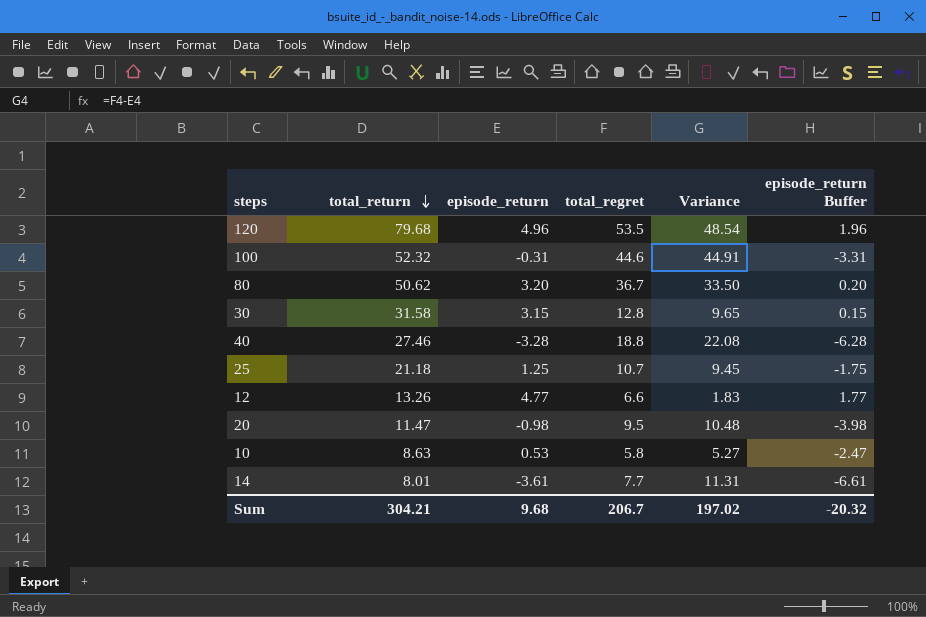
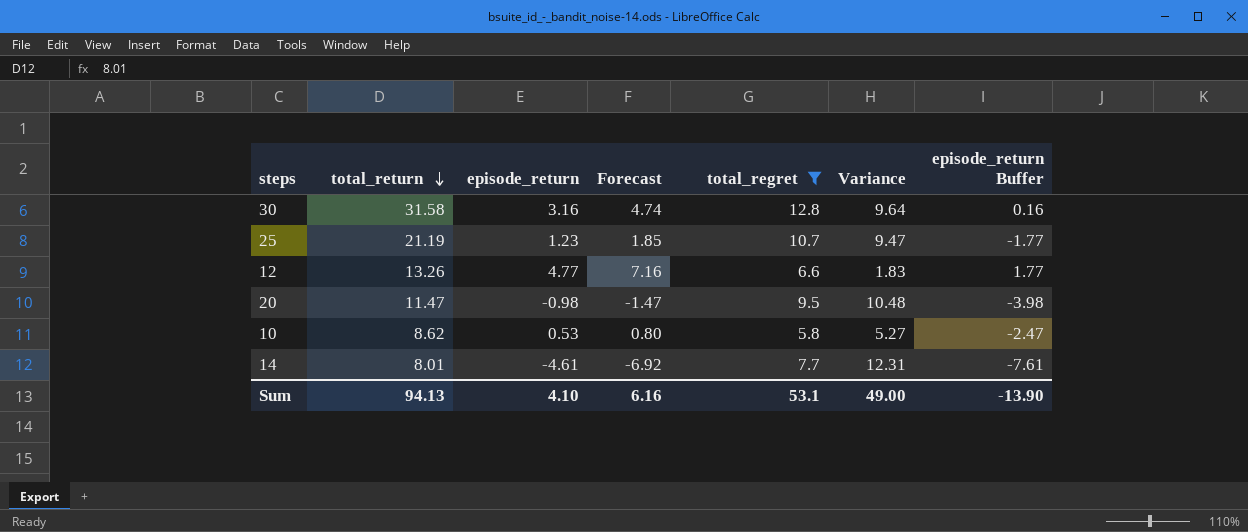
filter: none -> total_regret <= 12.8
column Forecast | formula: none -> [episode_return] * 1.5
30 | episode_return: 3.15 -> 3.16
30 | Variance: 9.65 -> 9.64
30 | episode_return Buffer: 0.15 -> 0.16
25 | total_return: 21.18 -> 21.19
25 | episode_return: 1.25 -> 1.23
25 | Variance: 9.45 -> 9.47
25 | episode_return Buffer: -1.75 -> -1.77
10 | total_return: 8.63 -> 8.62
14 | episode_return: -3.61 -> -4.61
14 | Variance: 11.31 -> 12.31
14 | episode_return Buffer: -6.61 -> -7.61
Sum | total_return: 304.21 -> 94.13
Sum | episode_return: 9.68 -> 4.10
Sum | total_regret: 206.7 -> 53.1
Sum | Variance: 197.02 -> 49.00
Sum | episode_return Buffer: -20.32 -> -13.90

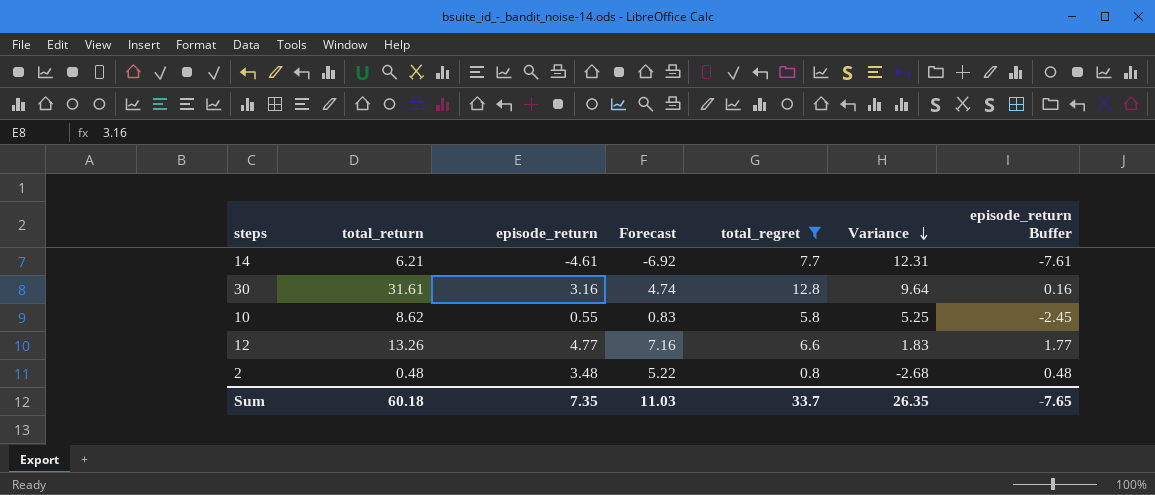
row order: total_return descending -> Variance descending
row 25: 21.19 | 1.23 | 1.85 | 10.7 | 9.47 | -1.77 -> none
row 20: 11.47 | -0.98 | -1.47 | 9.5 | 10.48 | -3.98 -> none
14 | total_return: 8.01 -> 6.21
30 | total_return: 31.58 -> 31.61
10 | episode_return: 0.53 -> 0.55
10 | Forecast: 0.80 -> 0.83
10 | Variance: 5.27 -> 5.25
10 | episode_return Buffer: -2.47 -> -2.45
row 2: none -> 0.48 | 3.48 | 5.22 | 0.8 | -2.68 | 0.48
Sum | total_return: 94.13 -> 60.18
Sum | episode_return: 4.10 -> 7.35
Sum | Forecast: 6.16 -> 11.03
Sum | total_regret: 53.1 -> 33.7
Sum | Variance: 49.00 -> 26.35
Sum | episode_return Buffer: -13.90 -> -7.65

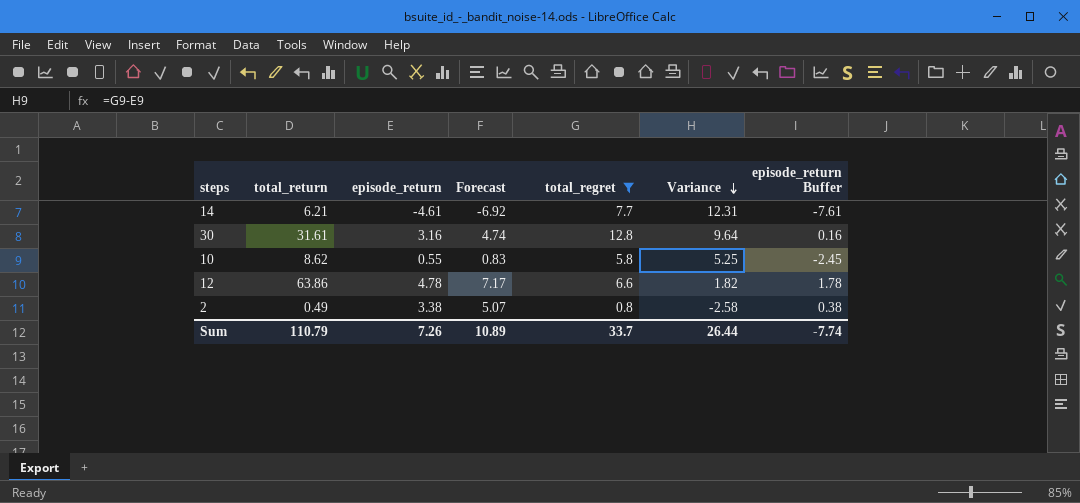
12 | total_return: 13.26 -> 63.86
12 | episode_return: 4.77 -> 4.78
12 | Forecast: 7.16 -> 7.17
12 | Variance: 1.83 -> 1.82
12 | episode_return Buffer: 1.77 -> 1.78
2 | total_return: 0.48 -> 0.49
2 | episode_return: 3.48 -> 3.38
2 | Forecast: 5.22 -> 5.07
2 | Variance: -2.68 -> -2.58
2 | episode_return Buffer: 0.48 -> 0.38
Sum | total_return: 60.18 -> 110.79
Sum | episode_return: 7.35 -> 7.26
Sum | Forecast: 11.03 -> 10.89
Sum | Variance: 26.35 -> 26.44
Sum | episode_return Buffer: -7.65 -> -7.74

